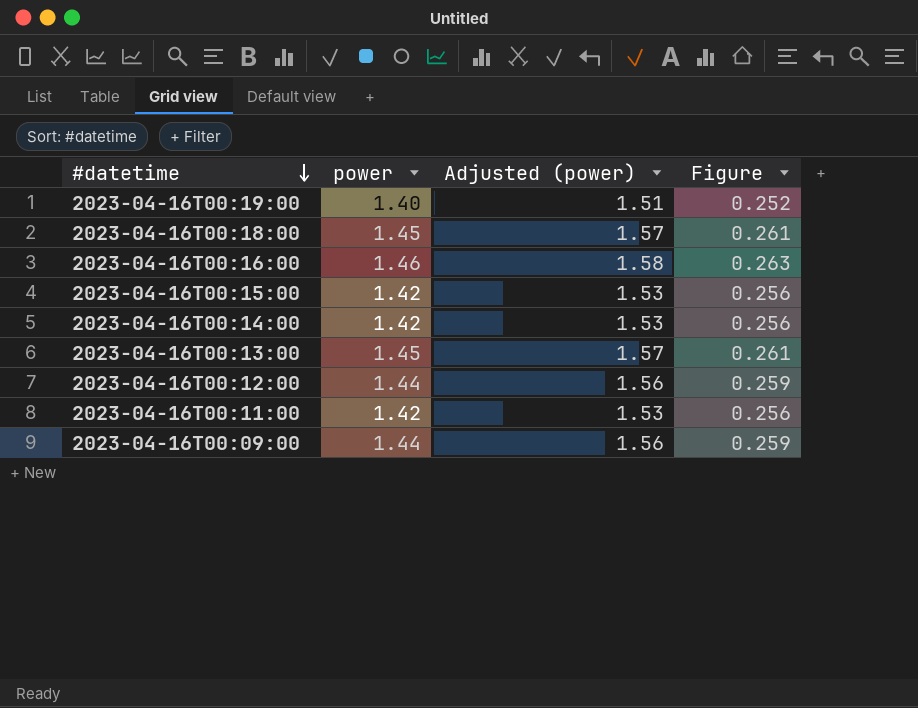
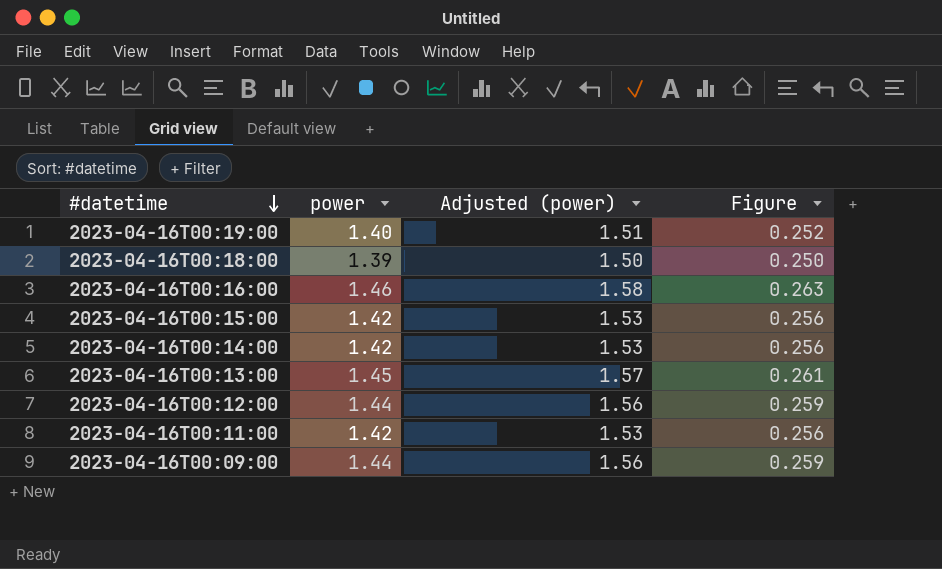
2023-04-16T00:18:00 | power: 1.45 -> 1.39
2023-04-16T00:18:00 | Adjusted (power): 1.57 -> 1.50
2023-04-16T00:18:00 | Figure: 0.261 -> 0.250

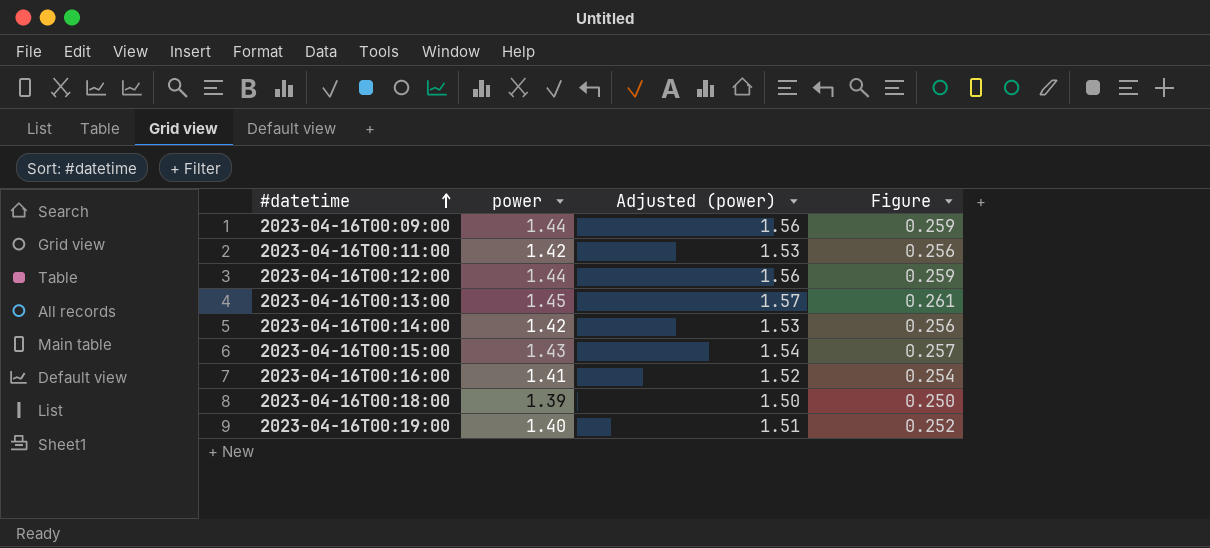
row order: #datetime descending -> #datetime ascending
2023-04-16T00:15:00 | power: 1.42 -> 1.43
2023-04-16T00:15:00 | Adjusted (power): 1.53 -> 1.54
2023-04-16T00:15:00 | Figure: 0.256 -> 0.257
2023-04-16T00:16:00 | power: 1.46 -> 1.41
2023-04-16T00:16:00 | Adjusted (power): 1.58 -> 1.52
2023-04-16T00:16:00 | Figure: 0.263 -> 0.254

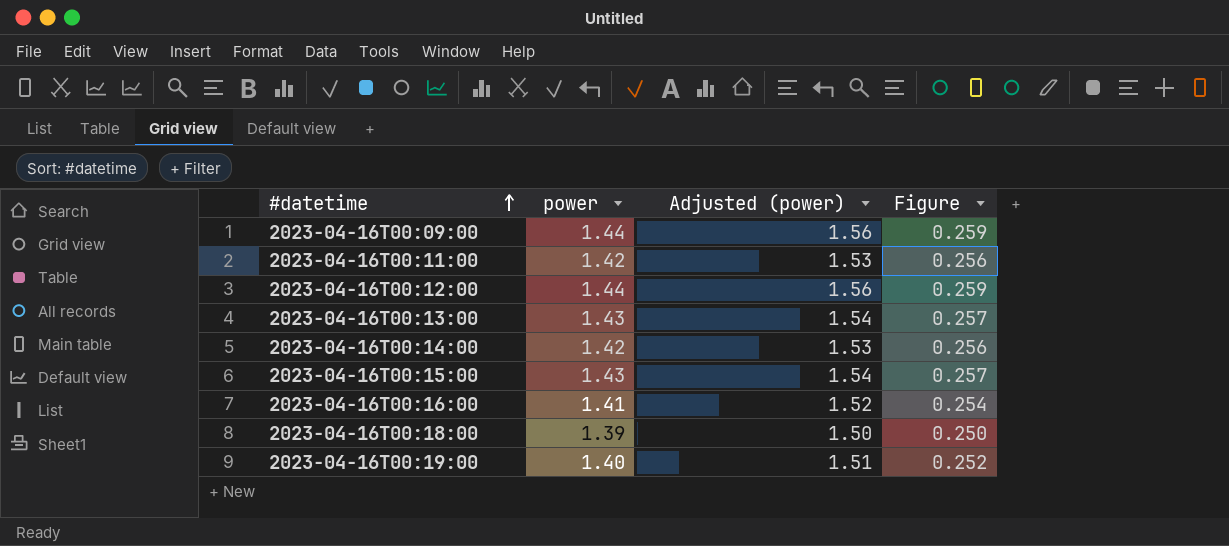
2023-04-16T00:13:00 | power: 1.45 -> 1.43
2023-04-16T00:13:00 | Adjusted (power): 1.57 -> 1.54
2023-04-16T00:13:00 | Figure: 0.261 -> 0.257

